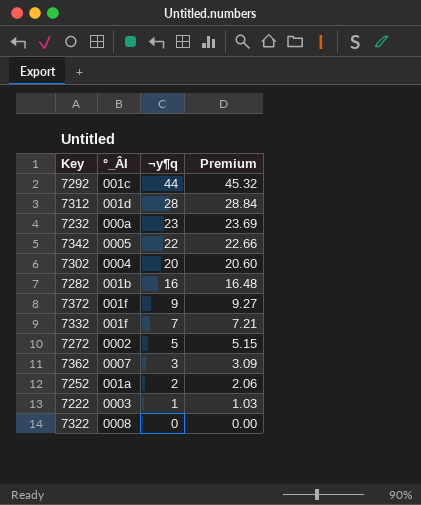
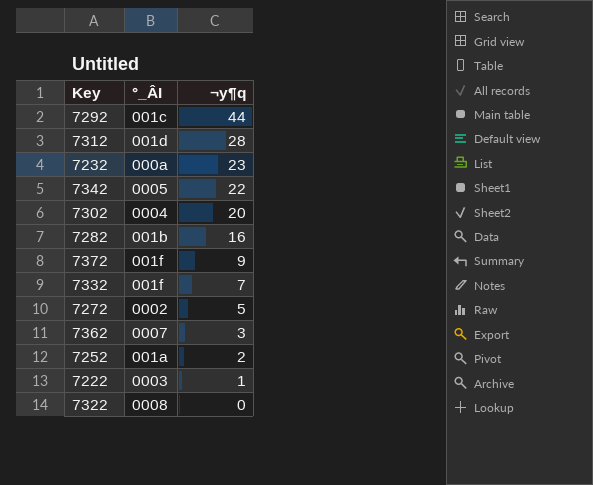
column Premium | formula: [¬y¶q] * 1.03 -> none

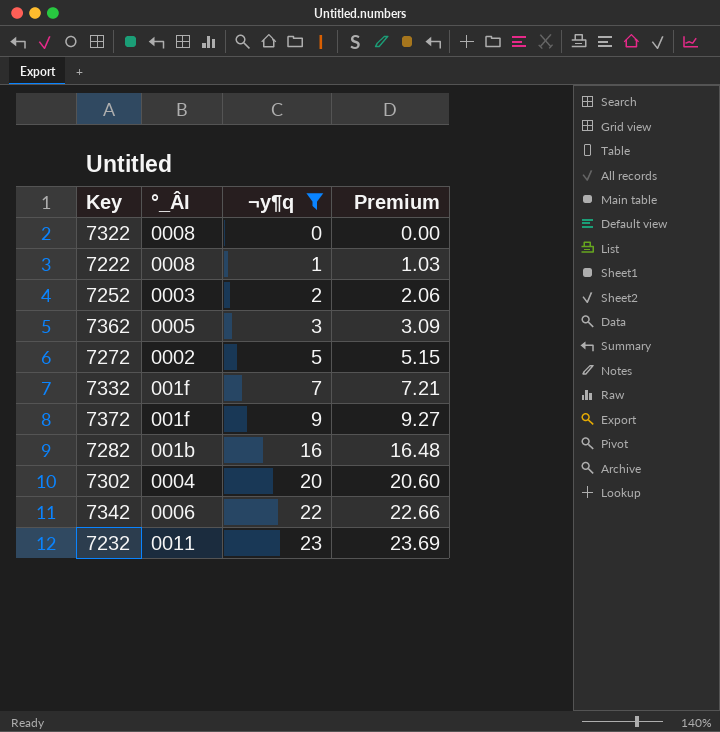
filter: none -> ¬y¶q <= 23
row order: ¬y¶q descending -> ¬y¶q ascending
column Premium | formula: none -> [¬y¶q] * 1.03
7222 | °_ÂI: 0003 -> 0008
7252 | °_ÂI: 001a -> 0003
7362 | °_ÂI: 0007 -> 0005
7342 | °_ÂI: 0005 -> 0006
7232 | °_ÂI: 000a -> 0011

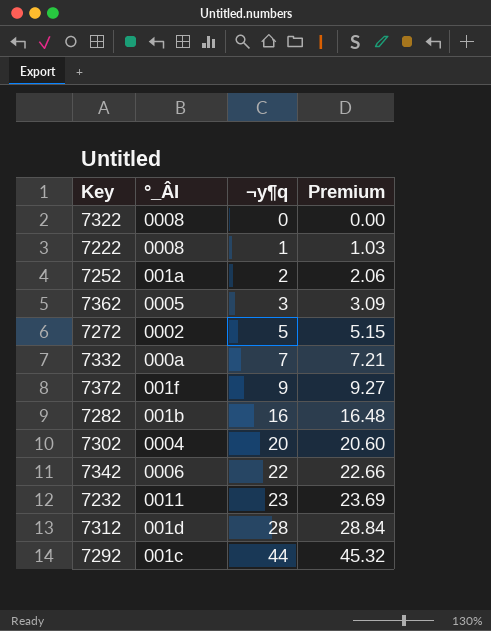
filter: ¬y¶q <= 23 -> none
7252 | °_ÂI: 0003 -> 001a
7332 | °_ÂI: 001f -> 000a

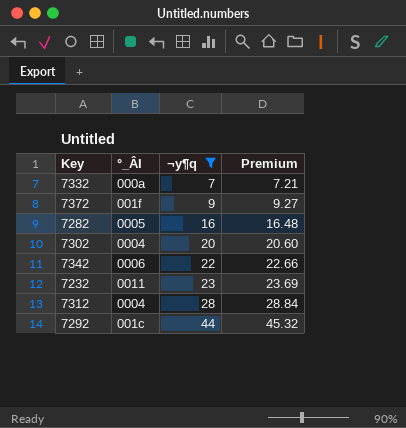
filter: none -> ¬y¶q >= 7
7282 | °_ÂI: 001b -> 0005
7312 | °_ÂI: 001d -> 0004

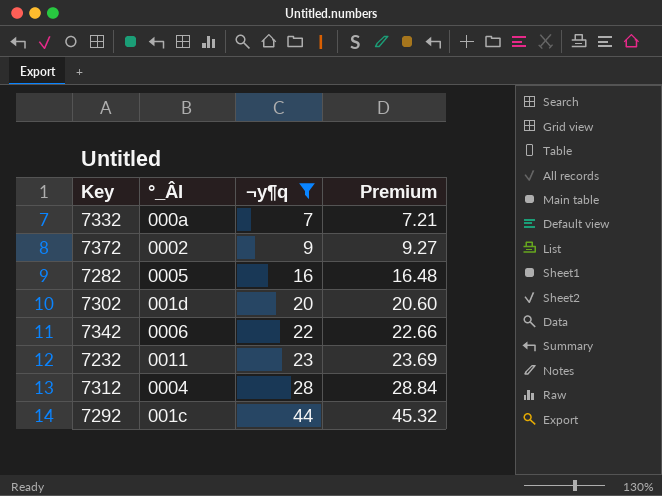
7372 | °_ÂI: 001f -> 0002
7302 | °_ÂI: 0004 -> 001d

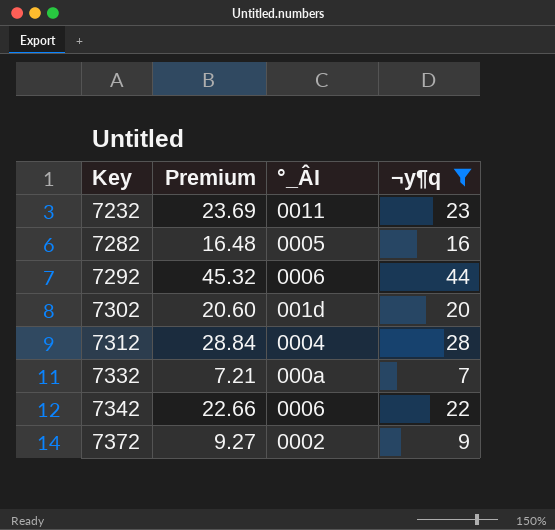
row order: ¬y¶q ascending -> Key ascending
column Premium | position: 4 -> 2
7292 | °_ÂI: 001c -> 0006

